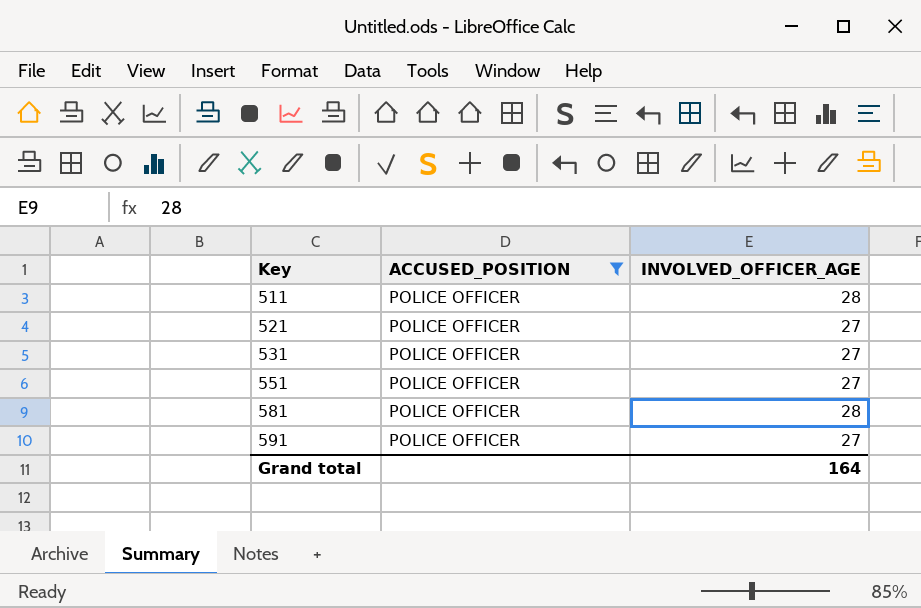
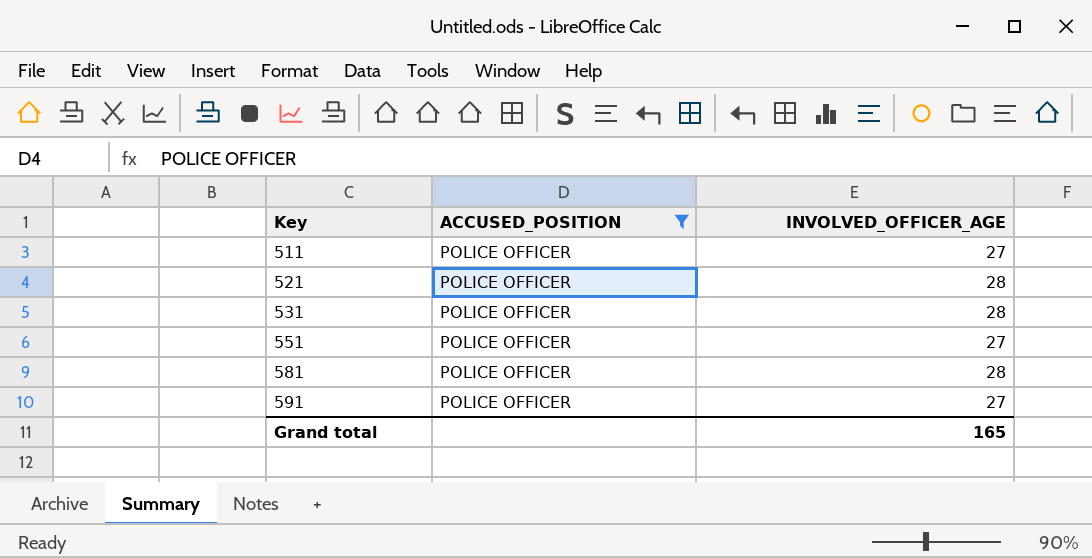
511 | INVOLVED_OFFICER_AGE: 28 -> 27
521 | INVOLVED_OFFICER_AGE: 27 -> 28
531 | INVOLVED_OFFICER_AGE: 27 -> 28
Grand total | INVOLVED_OFFICER_AGE: 164 -> 165

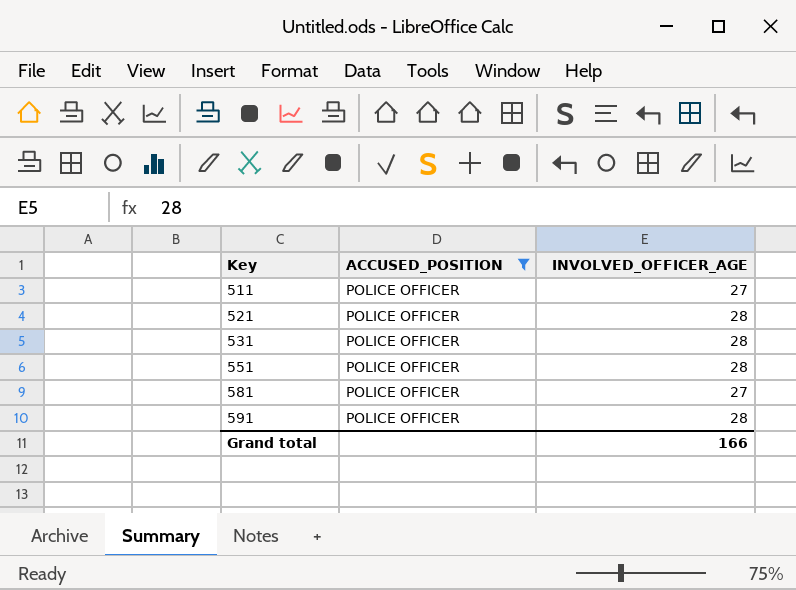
551 | INVOLVED_OFFICER_AGE: 27 -> 28
581 | INVOLVED_OFFICER_AGE: 28 -> 27
591 | INVOLVED_OFFICER_AGE: 27 -> 28
Grand total | INVOLVED_OFFICER_AGE: 165 -> 166

